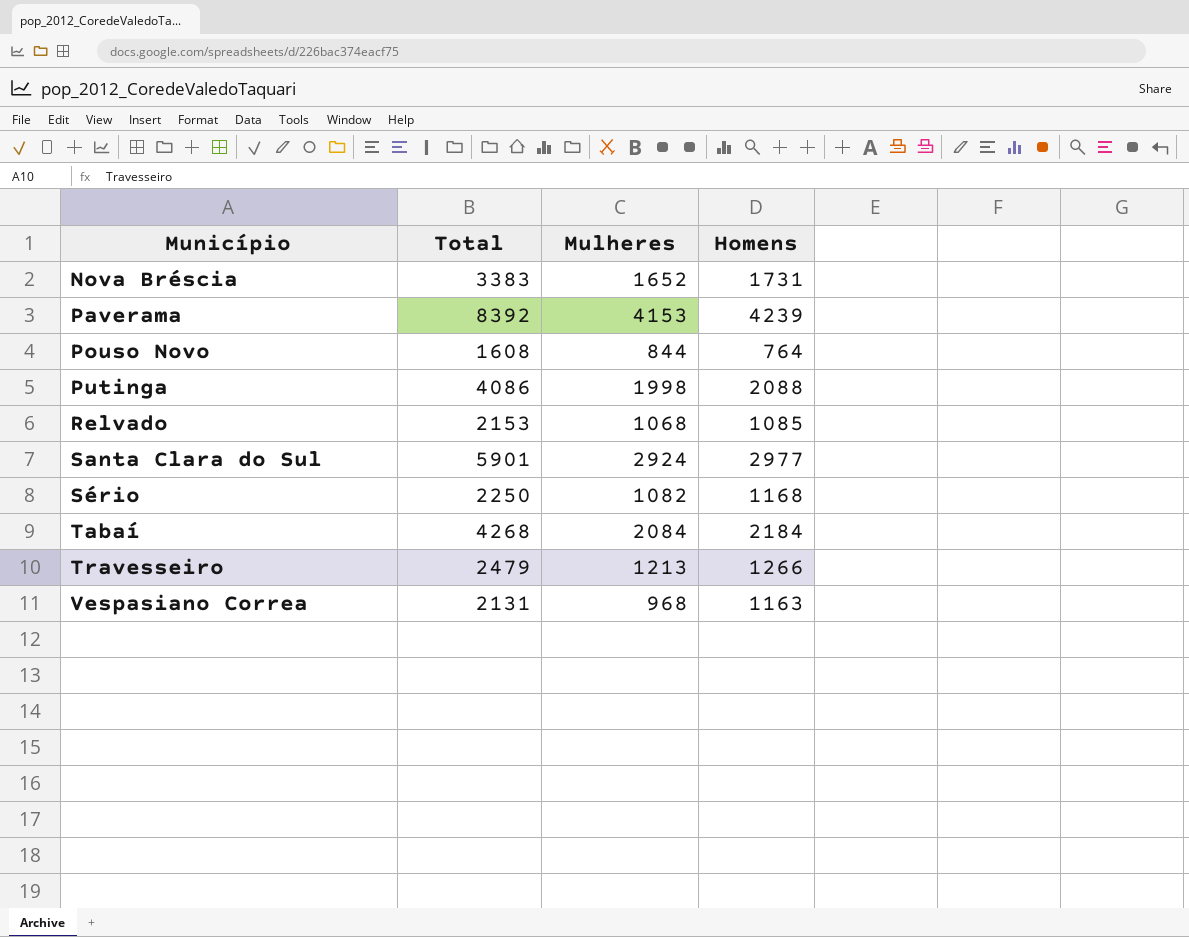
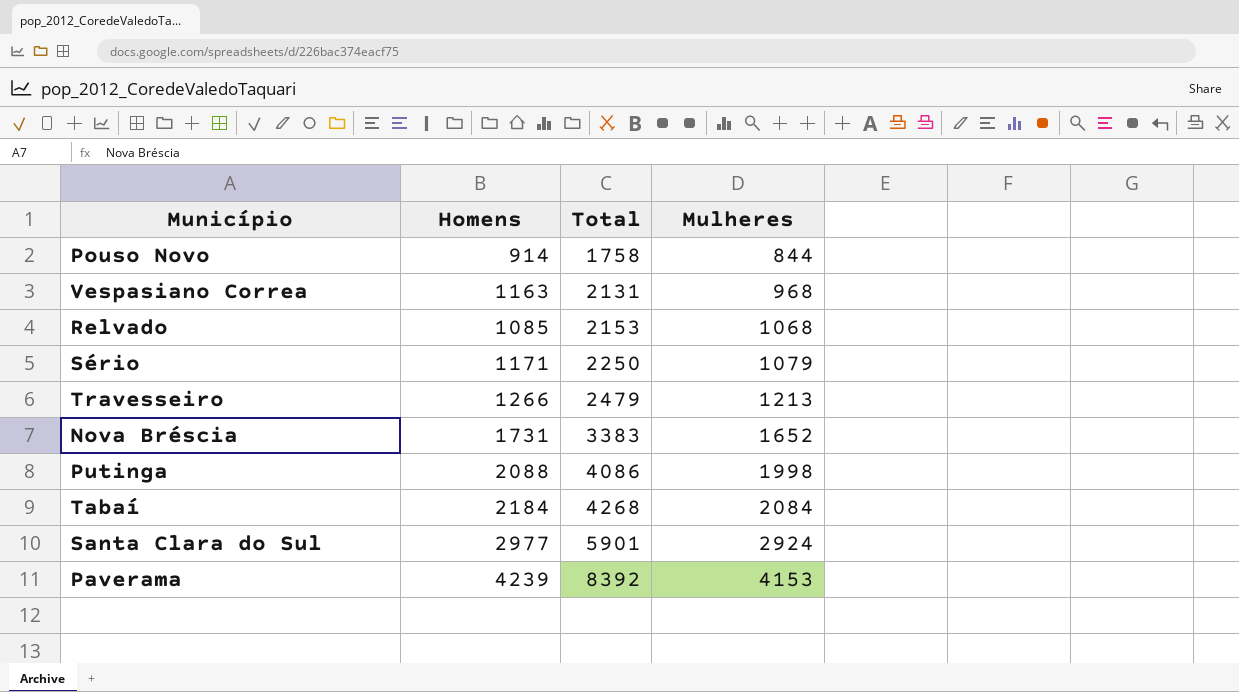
row order: Município ascending -> Total ascending
column Homens | position: 4 -> 2
Pouso Novo | Homens: 764 -> 914
Pouso Novo | Total: 1608 -> 1758
Sério | Homens: 1168 -> 1171
Sério | Mulheres: 1082 -> 1079

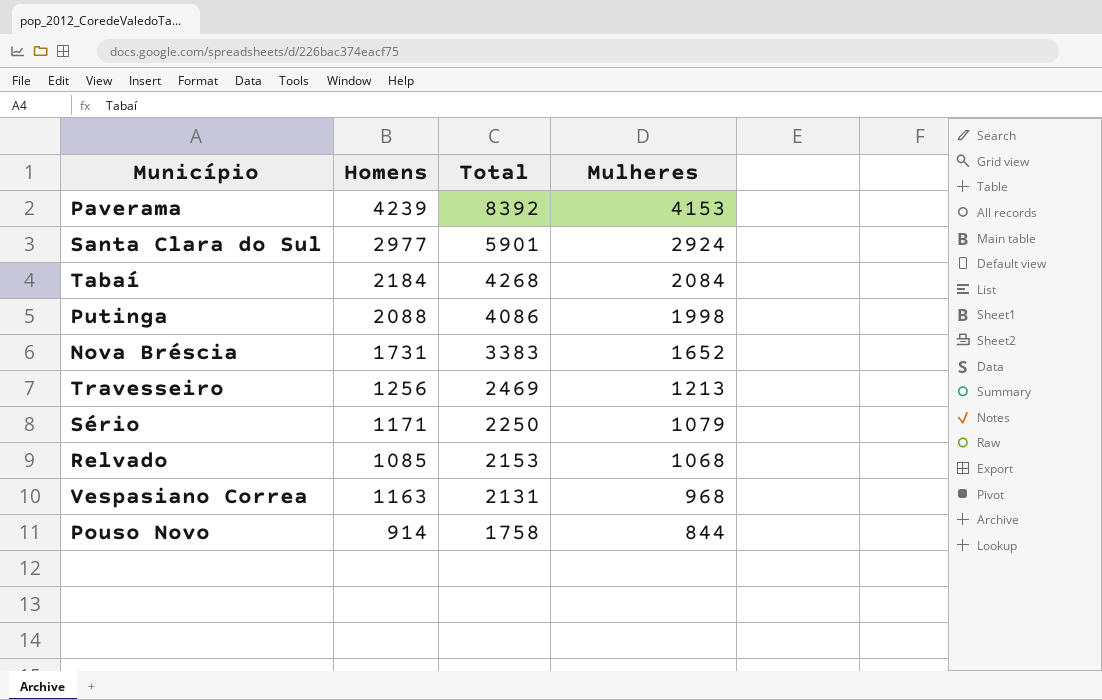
row order: Total ascending -> Total descending
Travesseiro | Homens: 1266 -> 1256
Travesseiro | Total: 2479 -> 2469

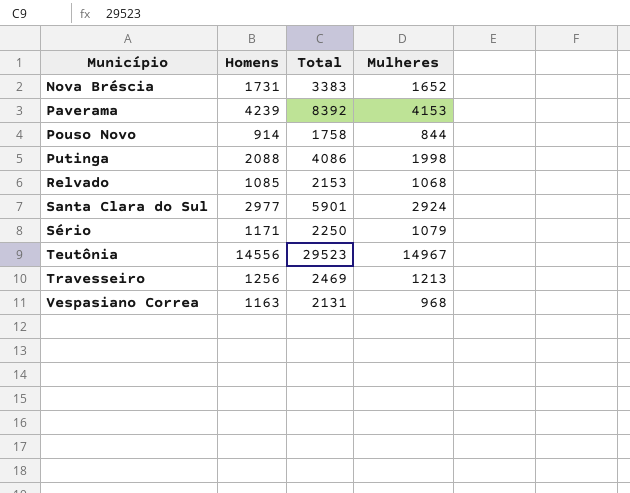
row order: Total descending -> Município ascending
row Tabaí: 2184 | 4268 | 2084 -> none
row Teutônia: none -> 14556 | 29523 | 14967

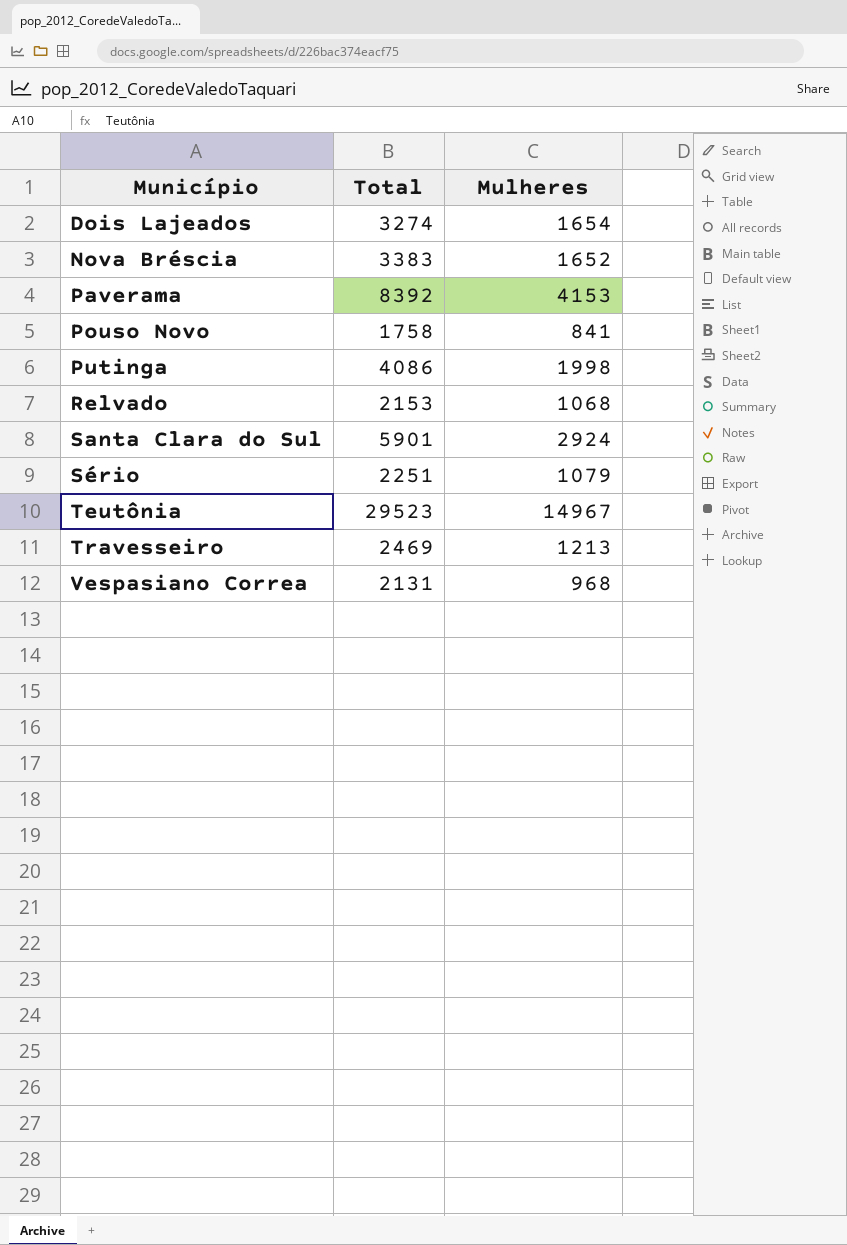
column Homens | formula: [Total] - [Mulheres] -> none
row Dois Lajeados: none -> 3274 | 1654
Pouso Novo | Mulheres: 844 -> 841
Sério | Total: 2250 -> 2251

